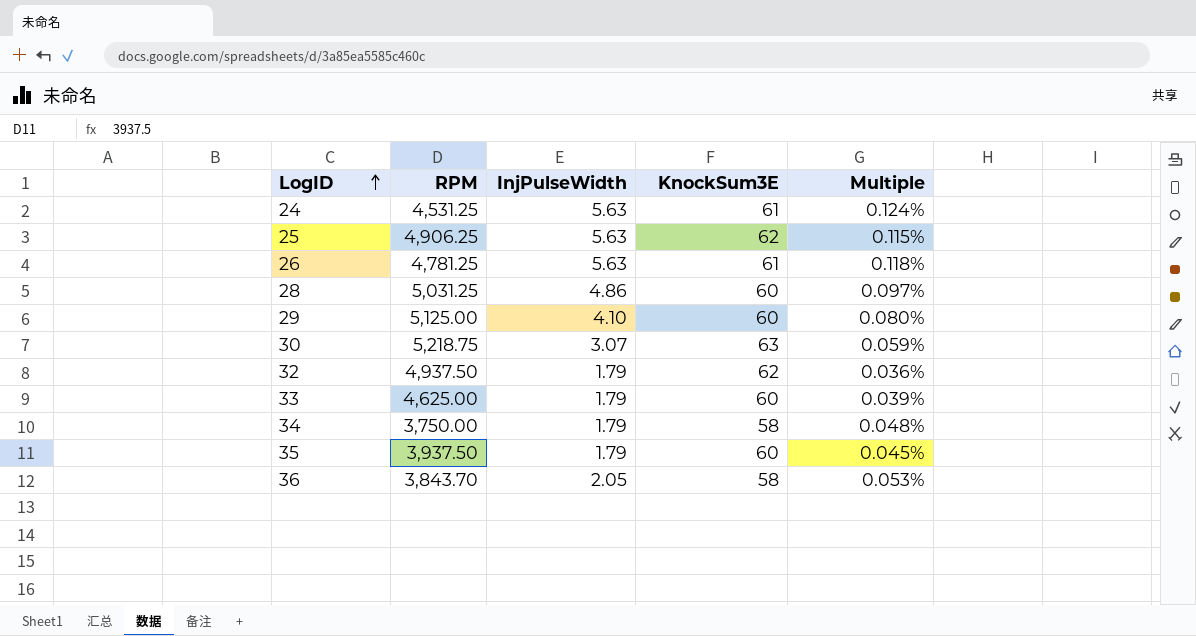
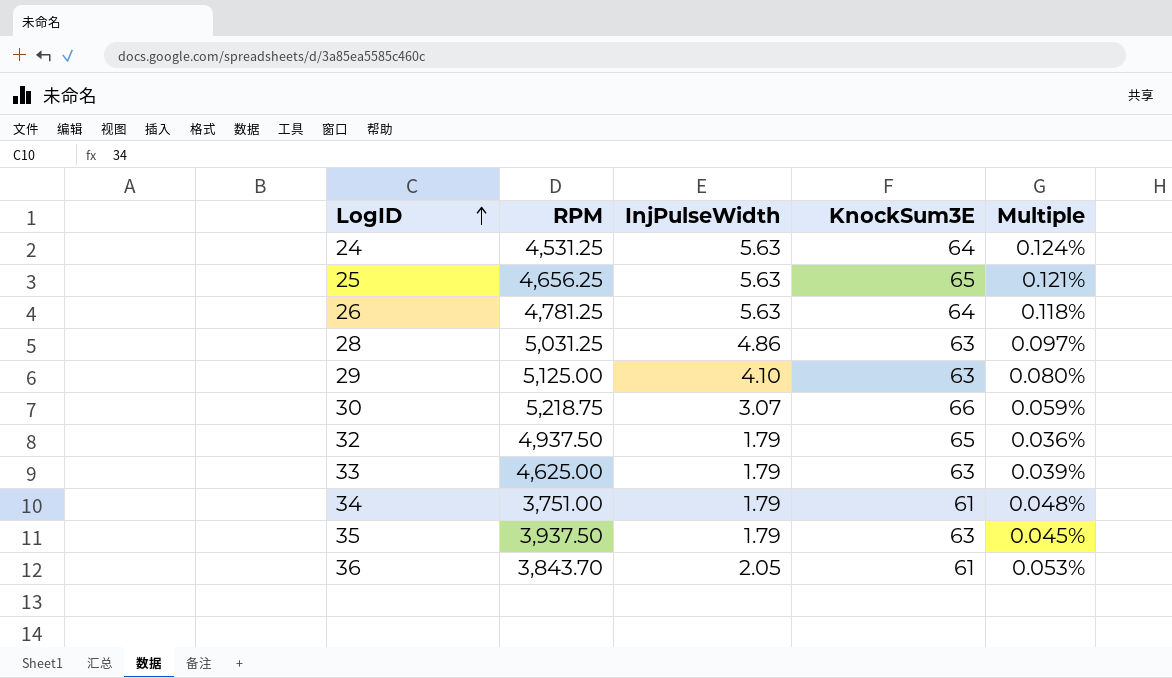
24 | KnockSum3E: 61 -> 64
25 | RPM: 4,906.25 -> 4,656.25
25 | KnockSum3E: 62 -> 65
25 | Multiple: 0.115% -> 0.121%
26 | KnockSum3E: 61 -> 64
28 | KnockSum3E: 60 -> 63
29 | KnockSum3E: 60 -> 63
30 | KnockSum3E: 63 -> 66
32 | KnockSum3E: 62 -> 65
33 | KnockSum3E: 60 -> 63
34 | RPM: 3,750.00 -> 3,751.00
34 | KnockSum3E: 58 -> 61
35 | KnockSum3E: 60 -> 63
36 | KnockSum3E: 58 -> 61

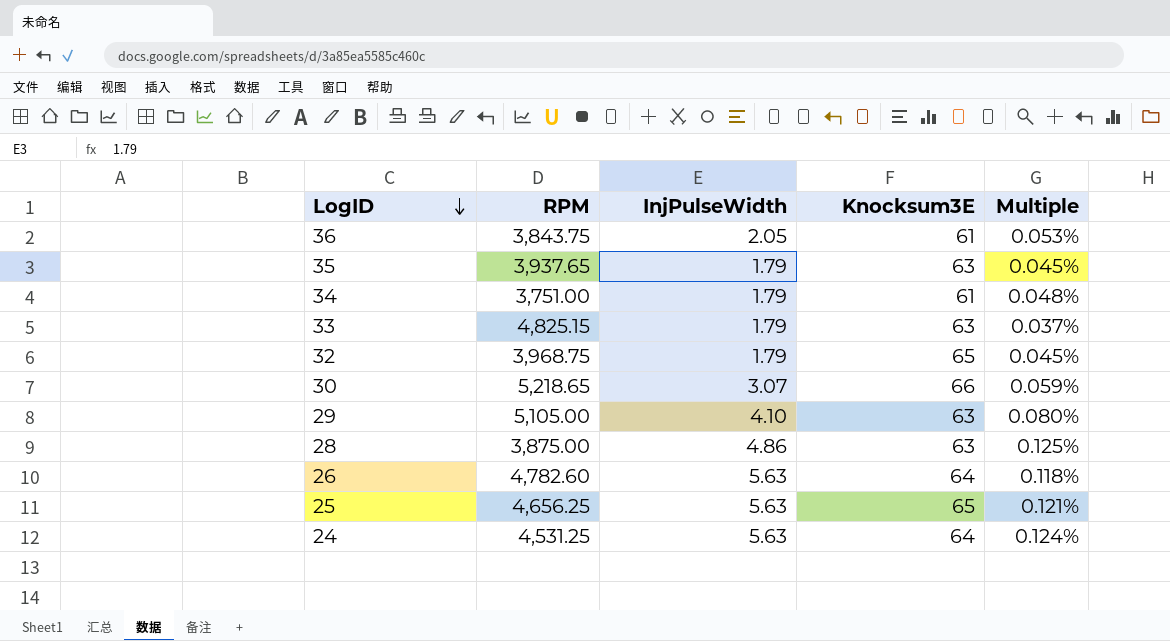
row order: LogID ascending -> LogID descending
column name: KnockSum3E -> Knocksum3E
36 | RPM: 3,843.70 -> 3,843.75
35 | RPM: 3,937.50 -> 3,937.65
33 | RPM: 4,625.00 -> 4,825.15
33 | Multiple: 0.039% -> 0.037%
32 | RPM: 4,937.50 -> 3,968.75
32 | Multiple: 0.036% -> 0.045%
30 | RPM: 5,218.75 -> 5,218.65
29 | RPM: 5,125.00 -> 5,105.00
28 | RPM: 5,031.25 -> 3,875.00
28 | Multiple: 0.097% -> 0.125%
26 | RPM: 4,781.25 -> 4,782.60

